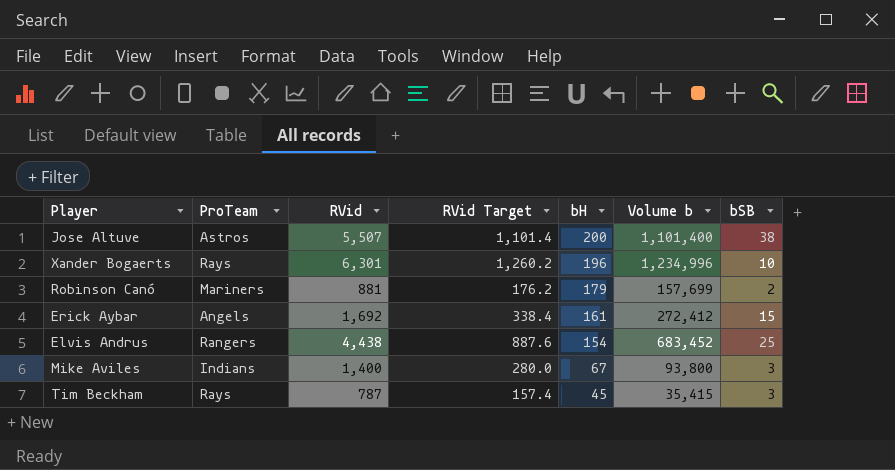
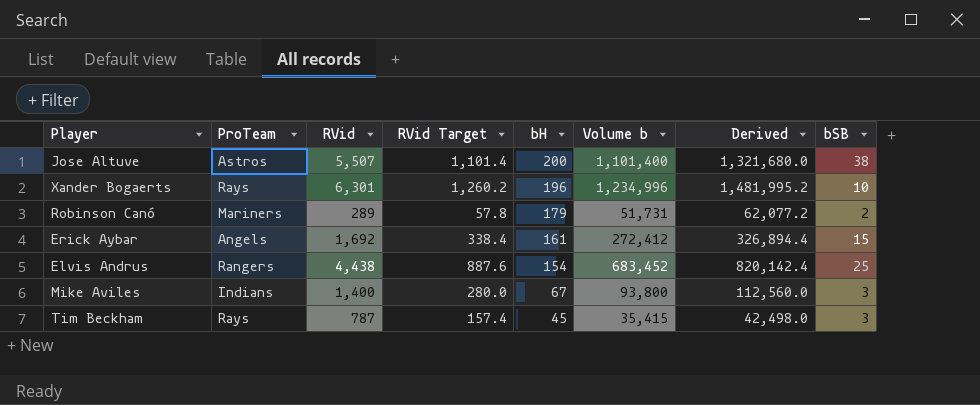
column Derived | formula: none -> [Volume b] * 1.2
Robinson Canó | RVid: 881 -> 289
Robinson Canó | RVid Target: 176.2 -> 57.8
Robinson Canó | Volume b: 157,699 -> 51,731

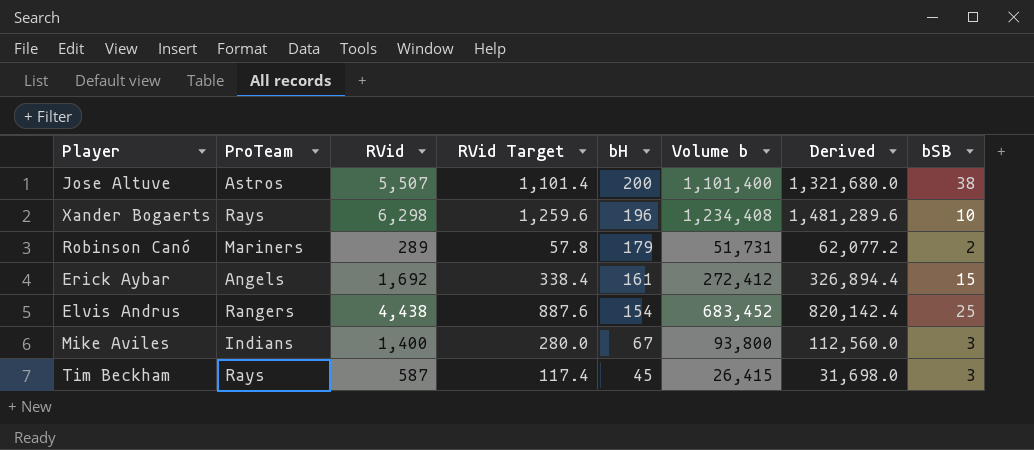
Xander Bogaerts | RVid: 6,301 -> 6,298
Xander Bogaerts | RVid Target: 1,260.2 -> 1,259.6
Xander Bogaerts | Volume b: 1,234,996 -> 1,234,408
Xander Bogaerts | Derived: 1,481,995.2 -> 1,481,289.6
Tim Beckham | RVid: 787 -> 587
Tim Beckham | RVid Target: 157.4 -> 117.4
Tim Beckham | Volume b: 35,415 -> 26,415
Tim Beckham | Derived: 42,498.0 -> 31,698.0

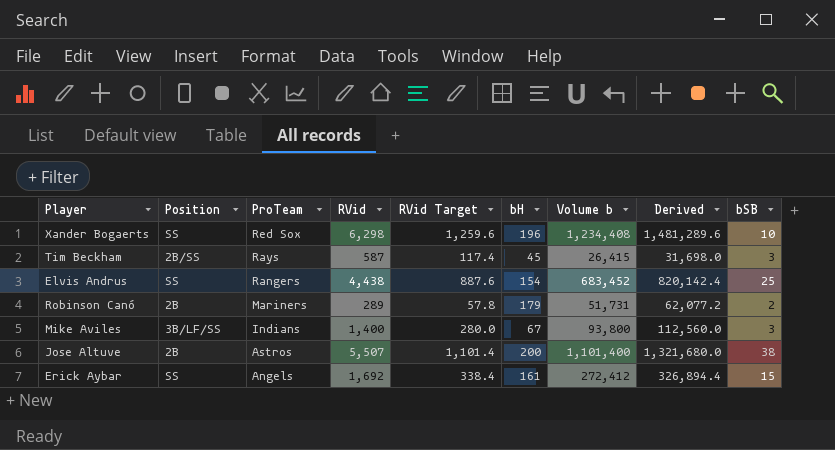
row order: bH descending -> ProTeam descending
column Position | position: none -> 2
Xander Bogaerts | ProTeam: Rays -> Red Sox

